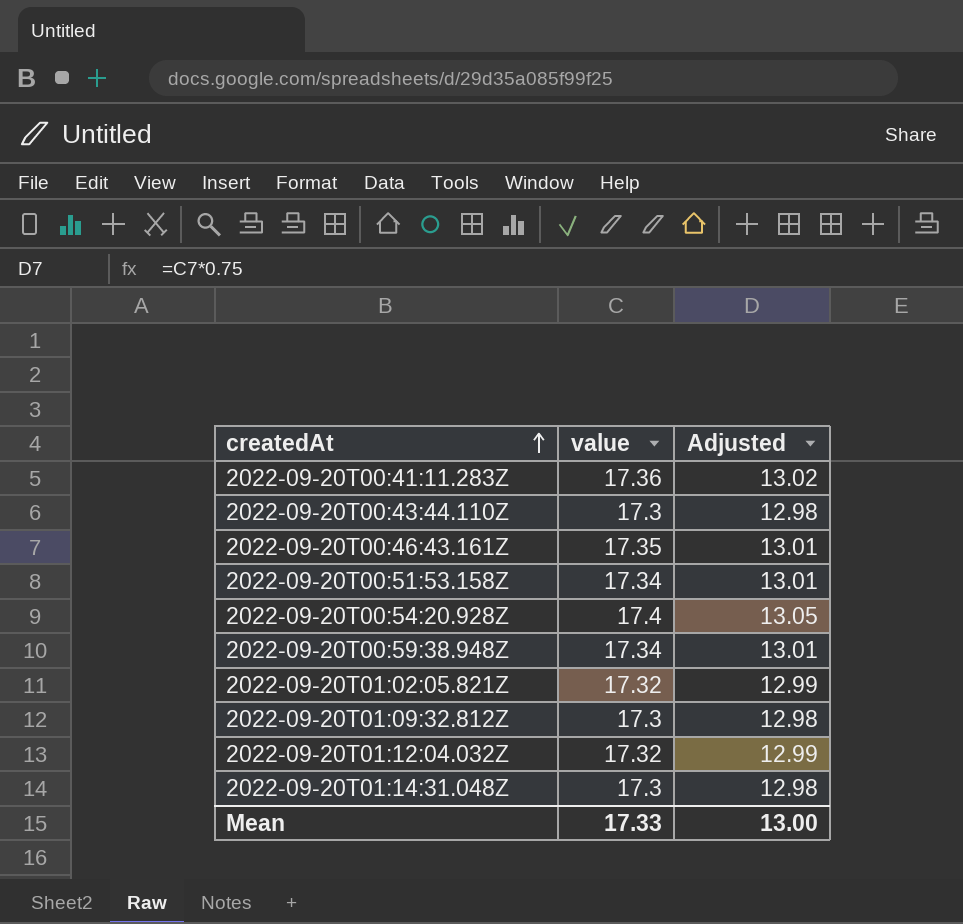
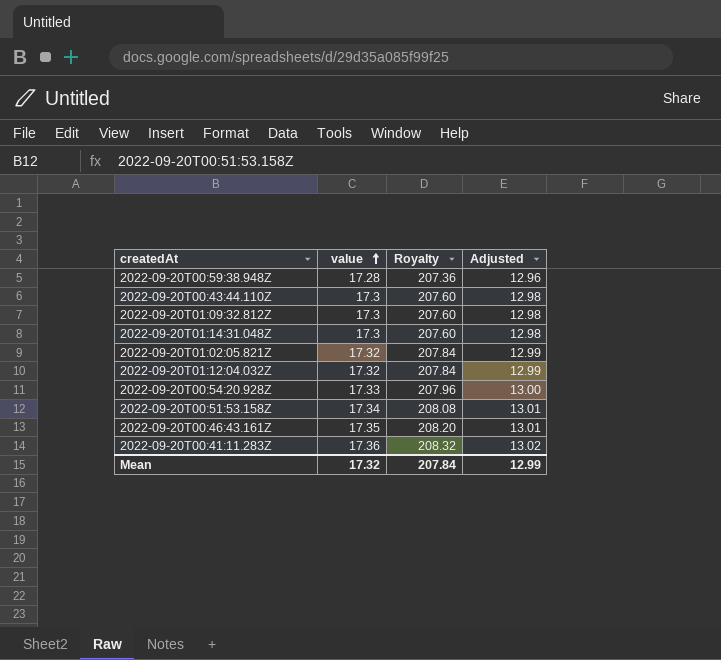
row order: createdAt ascending -> value ascending
column Royalty | formula: none -> [value] * 12
2022-09-20T00:59:38.948Z | value: 17.34 -> 17.28
2022-09-20T00:59:38.948Z | Adjusted: 13.01 -> 12.96
2022-09-20T00:54:20.928Z | value: 17.4 -> 17.33
2022-09-20T00:54:20.928Z | Adjusted: 13.05 -> 13.00
Mean | value: 17.33 -> 17.32
Mean | Adjusted: 13.00 -> 12.99

